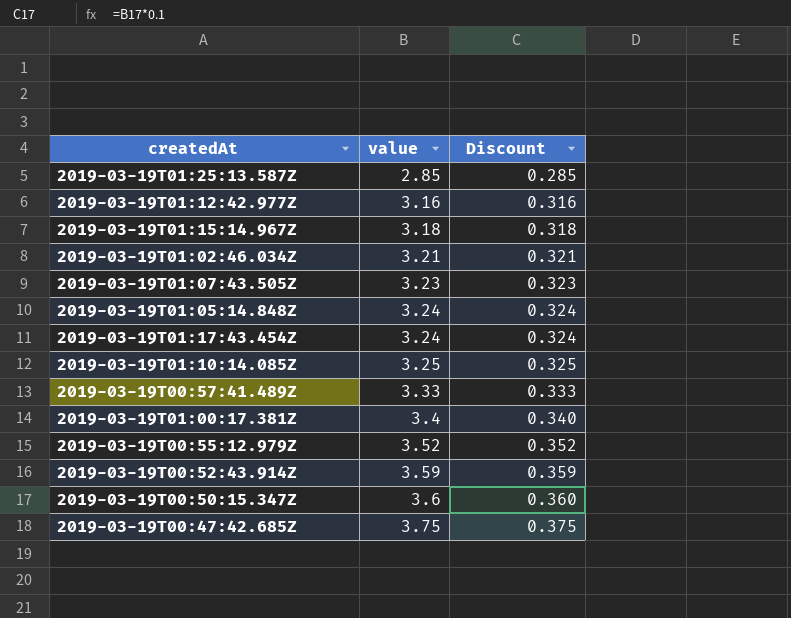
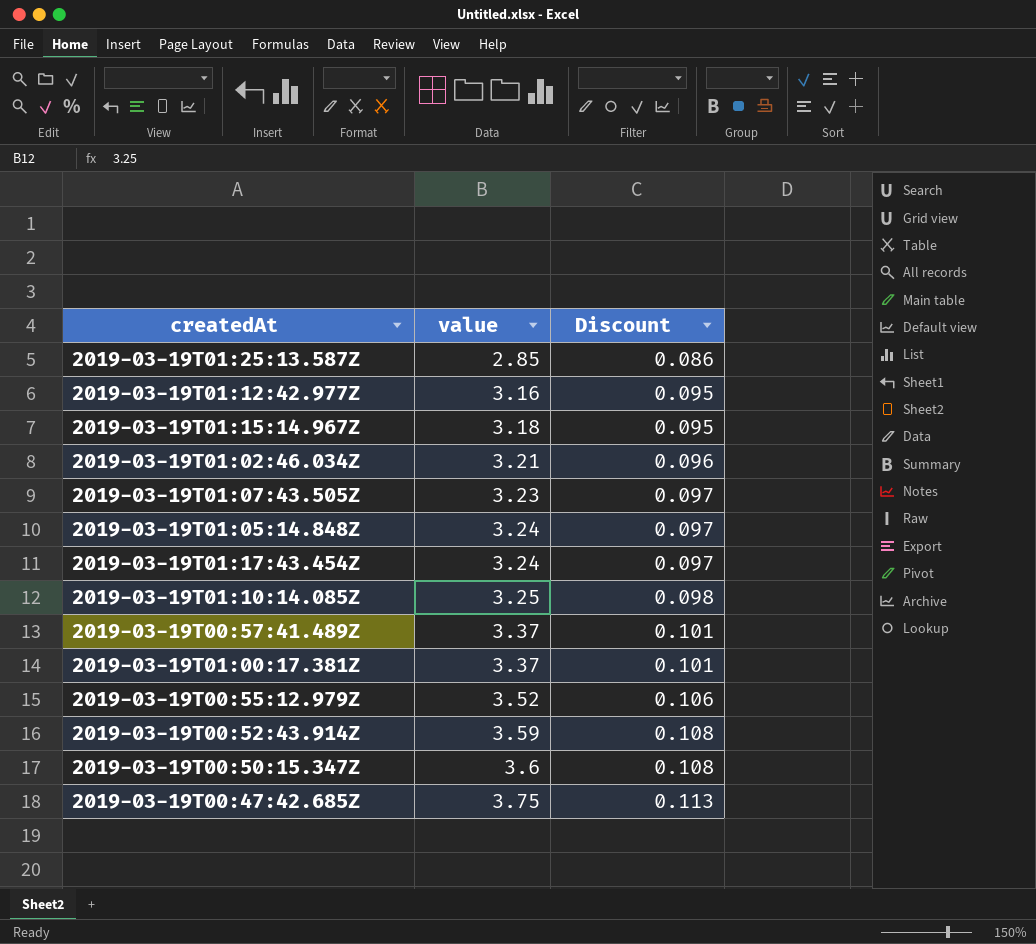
column Discount | formula: [value] * 0.1 -> [value] * 0.03
2019-03-19T00:57:41.489Z | value: 3.33 -> 3.37
2019-03-19T01:00:17.381Z | value: 3.4 -> 3.37

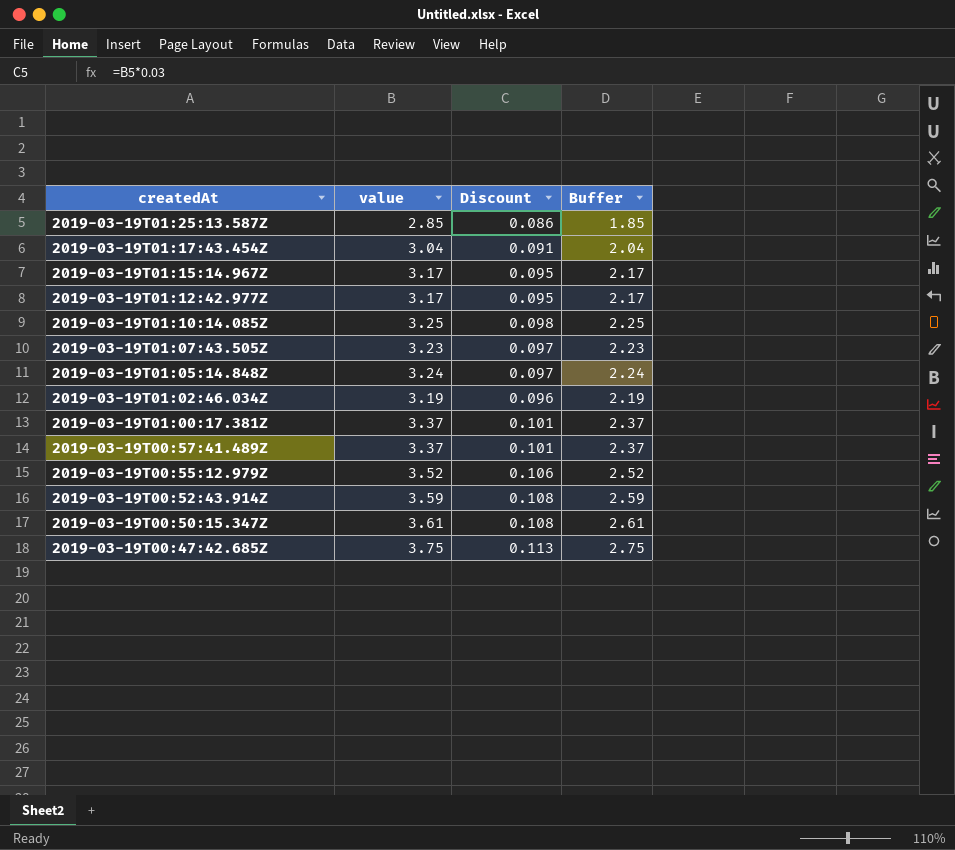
row order: value ascending -> createdAt descending
column Buffer | formula: none -> [value] - 1
2019-03-19T01:17:43.454Z | value: 3.24 -> 3.04
2019-03-19T01:17:43.454Z | Discount: 0.097 -> 0.091
2019-03-19T01:15:14.967Z | value: 3.18 -> 3.17
2019-03-19T01:12:42.977Z | value: 3.16 -> 3.17
2019-03-19T01:02:46.034Z | value: 3.21 -> 3.19
2019-03-19T00:50:15.347Z | value: 3.6 -> 3.61

